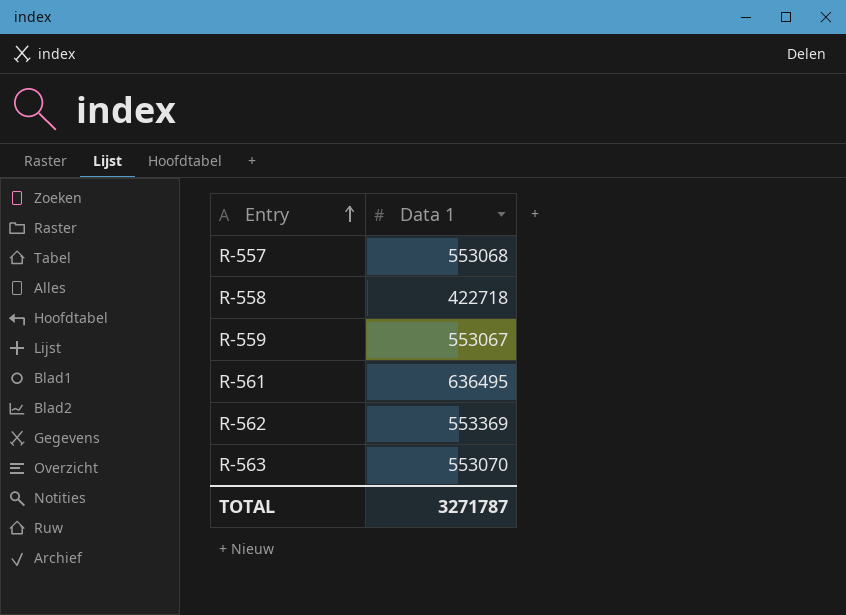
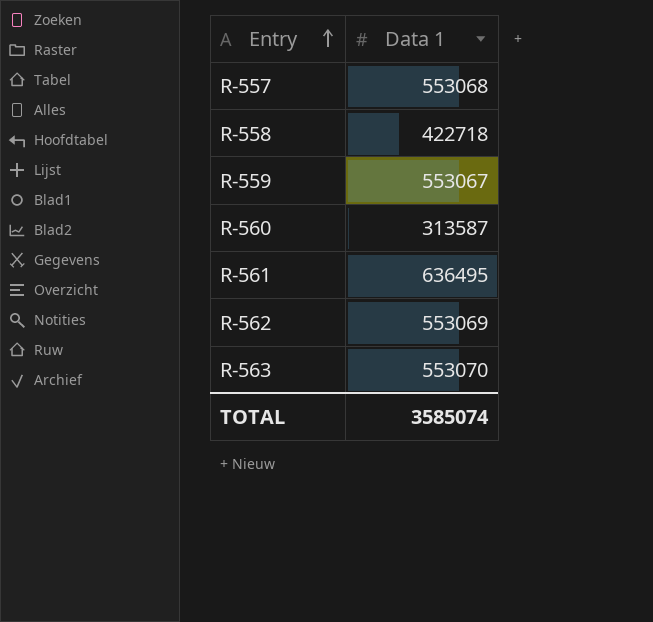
row R-560: none -> 313587
R-562 | Data 1: 553369 -> 553069
TOTAL | Data 1: 3271787 -> 3585074

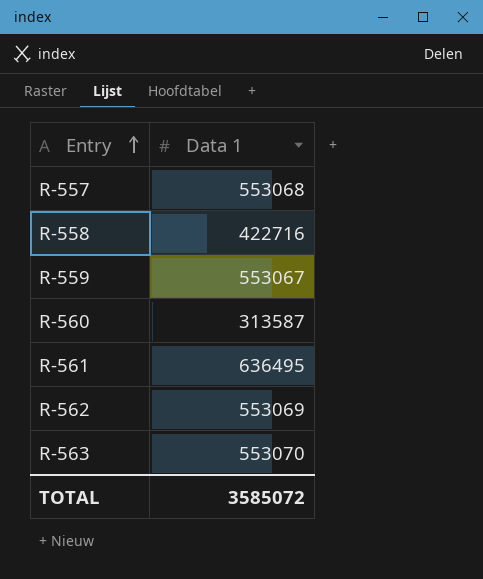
R-558 | Data 1: 422718 -> 422716
TOTAL | Data 1: 3585074 -> 3585072

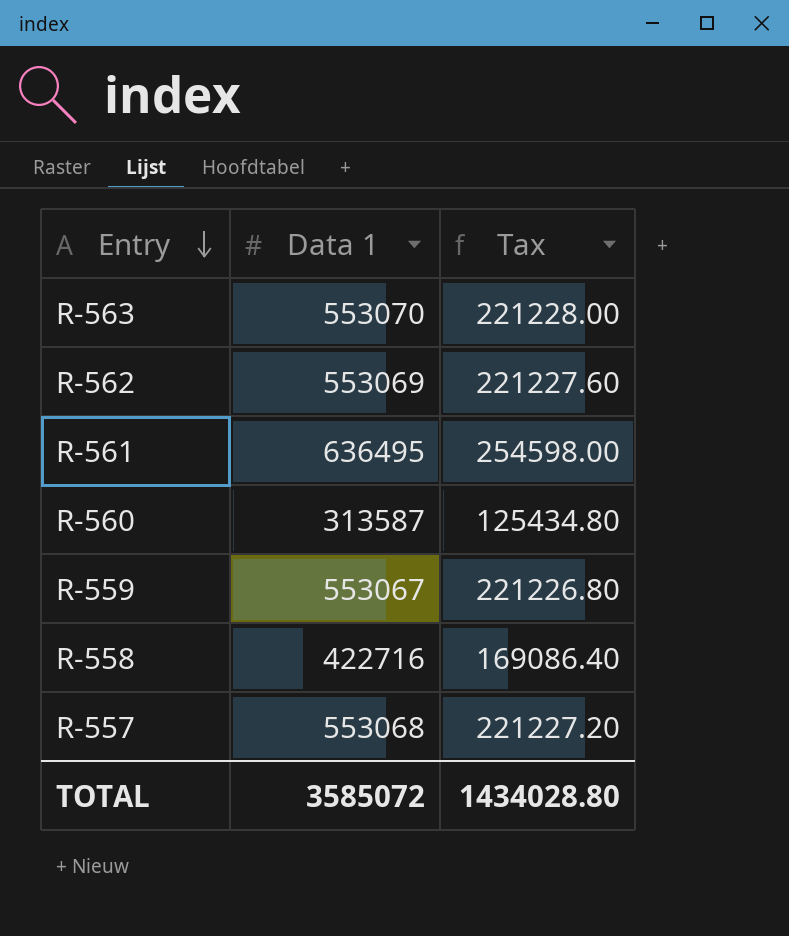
row order: Entry ascending -> Entry descending
column Tax | formula: none -> [Data 1] * 0.4

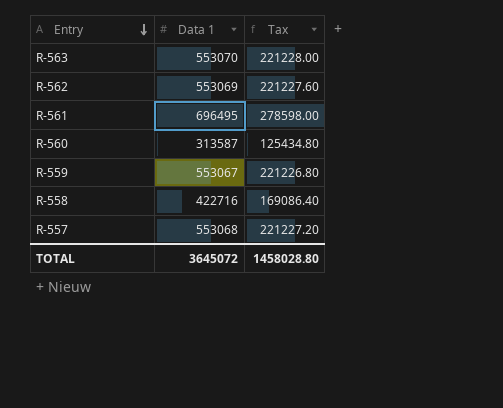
R-561 | Data 1: 636495 -> 696495
R-561 | Tax: 254598.00 -> 278598.00
TOTAL | Data 1: 3585072 -> 3645072
TOTAL | Tax: 1434028.80 -> 1458028.80

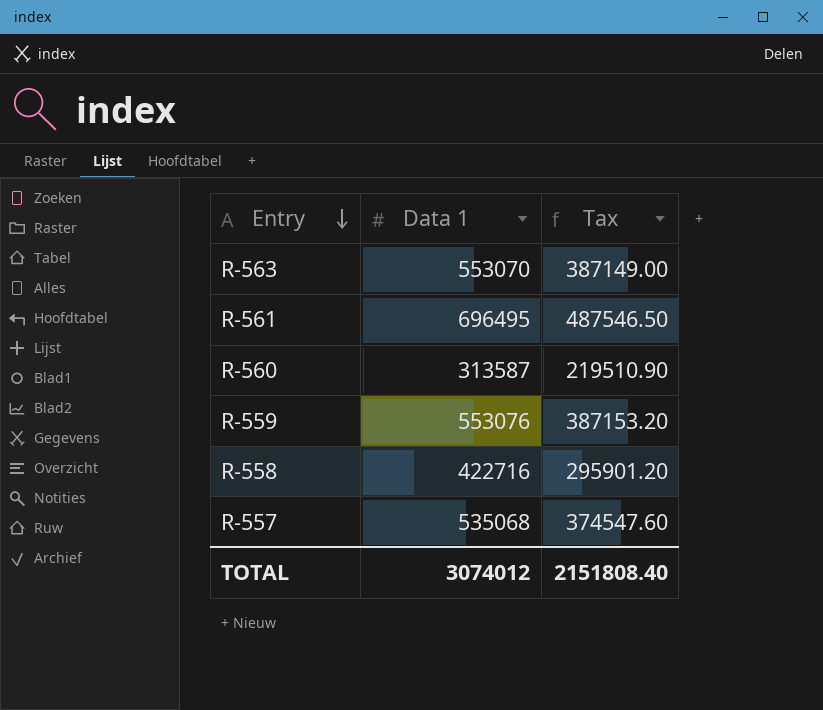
column Tax | formula: [Data 1] * 0.4 -> [Data 1] * 0.7
row R-562: 553069 | 221227.60 -> none
R-559 | Data 1: 553067 -> 553076
R-557 | Data 1: 553068 -> 535068
TOTAL | Data 1: 3645072 -> 3074012
TOTAL | Tax: 1458028.80 -> 2151808.40

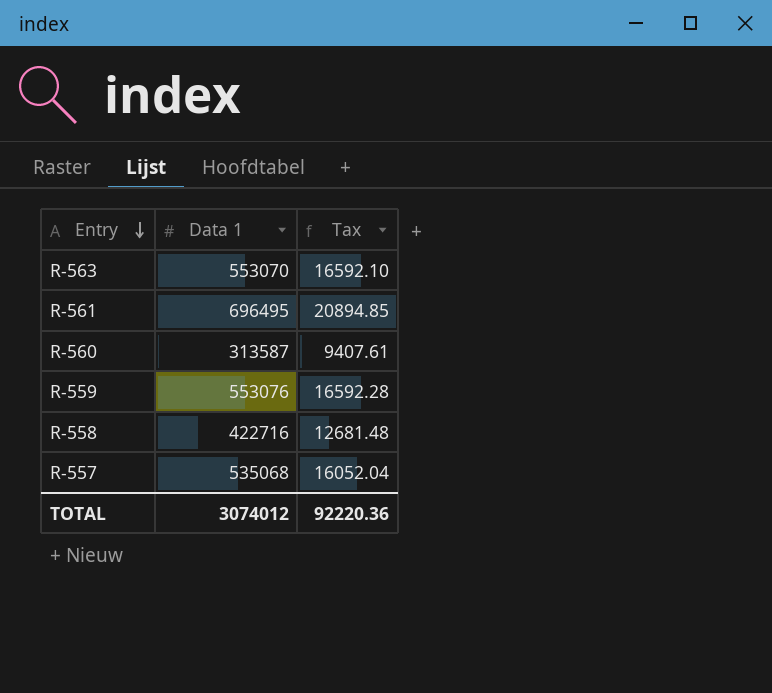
column Tax | formula: [Data 1] * 0.7 -> [Data 1] * 0.03
TOTAL | Tax: 2151808.40 -> 92220.36

